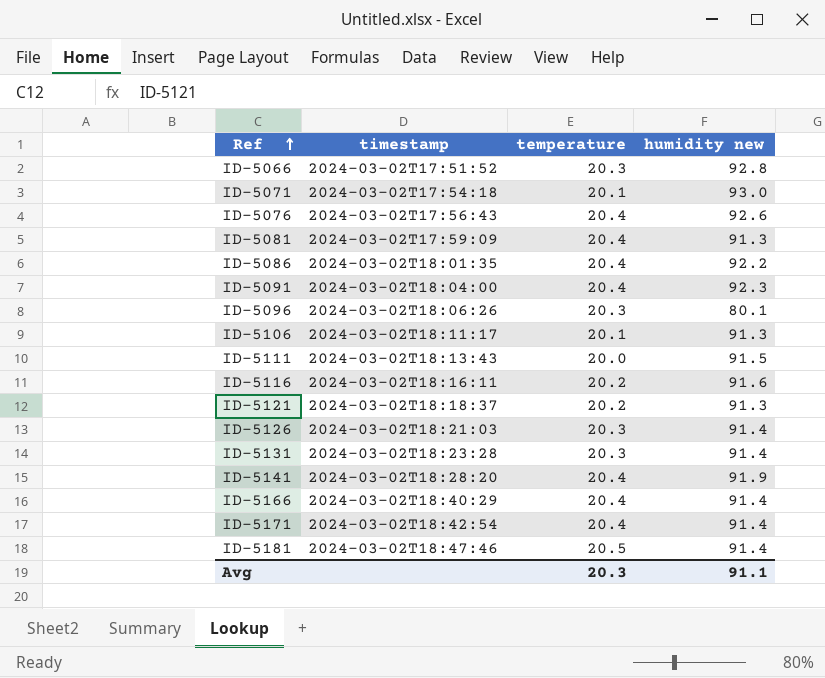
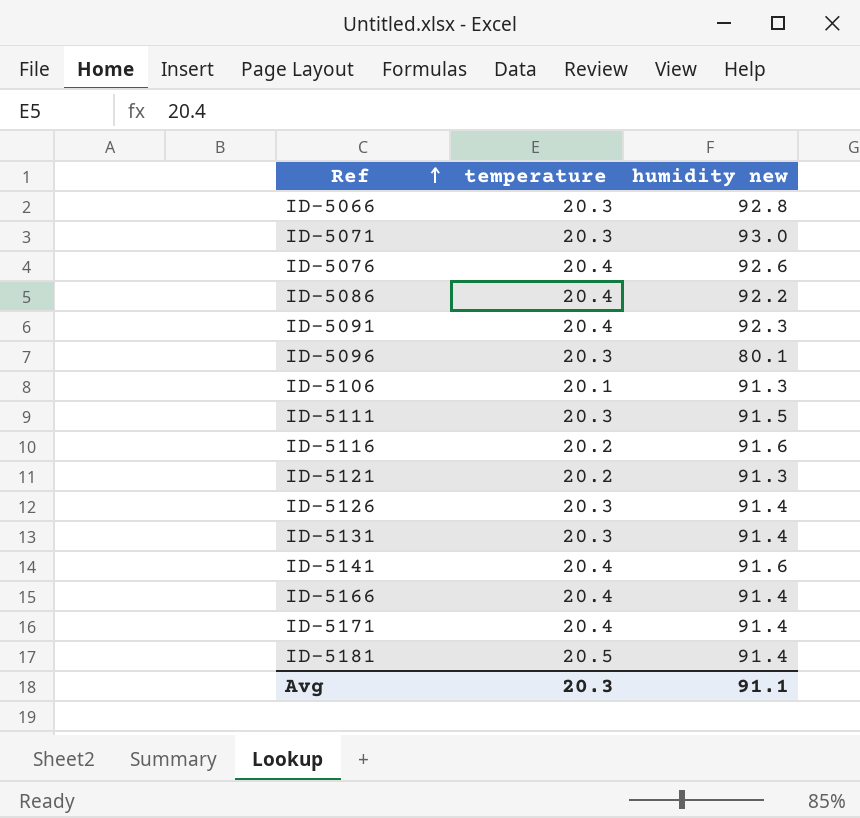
column timestamp | position: 2 -> none
row ID-5081: 2024-03-02T17:59:09 | 20.4 | 91.3 -> none
ID-5071 | temperature: 20.1 -> 20.3
ID-5111 | temperature: 20.0 -> 20.3
ID-5141 | humidity new: 91.9 -> 91.6

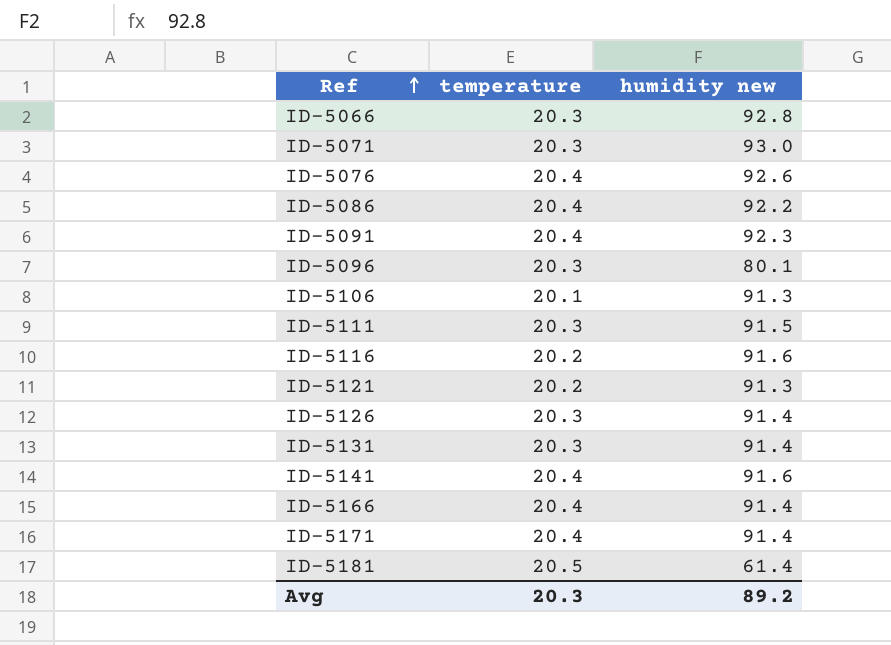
ID-5181 | humidity new: 91.4 -> 61.4
Avg | humidity new: 91.1 -> 89.2

